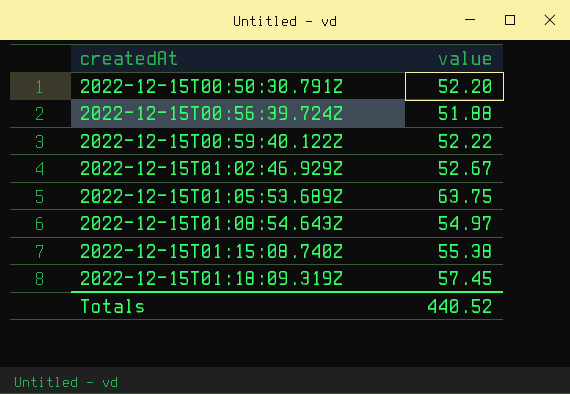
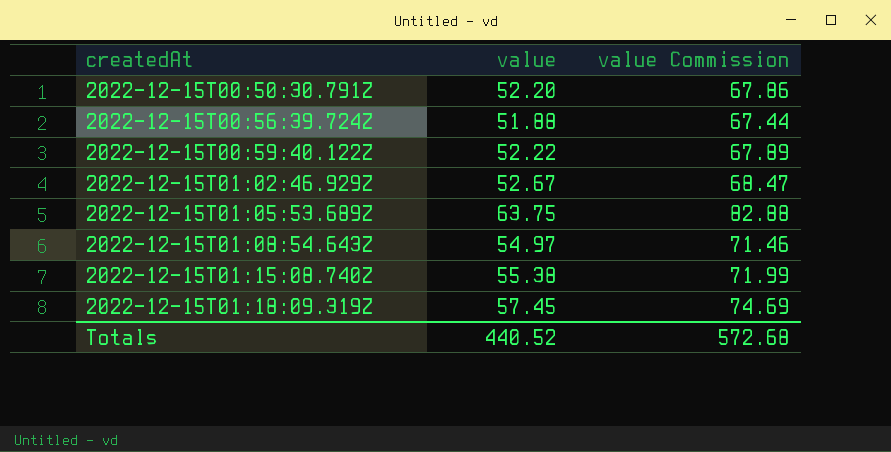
column value Commission | formula: none -> [value] * 1.3

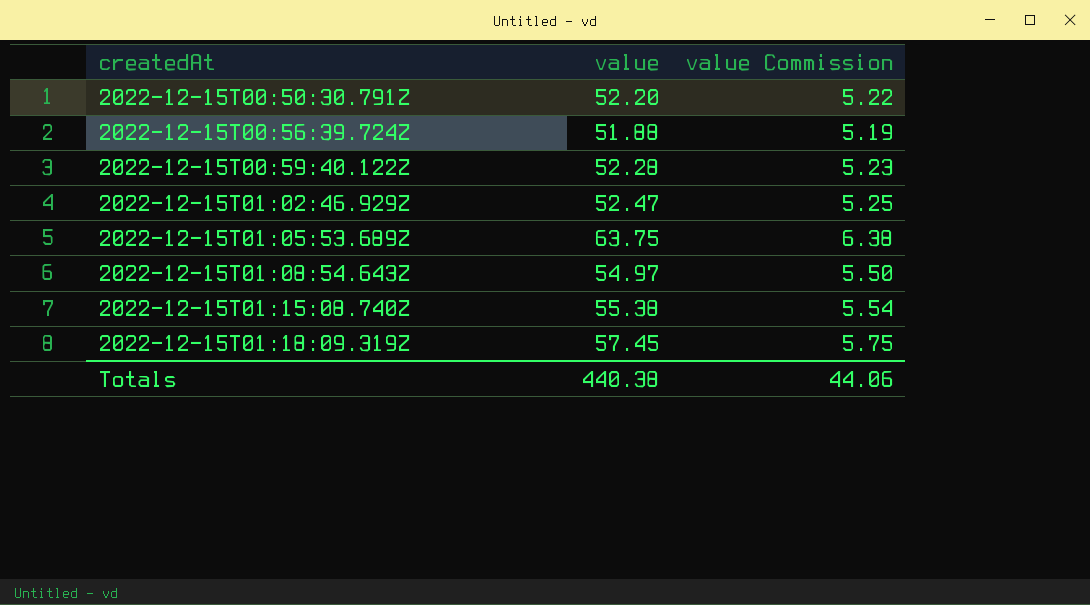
column value Commission | formula: [value] * 1.3 -> [value] * 0.1
2022-12-15T00:59:40.122Z | value: 52.22 -> 52.28
2022-12-15T01:02:46.929Z | value: 52.67 -> 52.47
Totals | value: 440.52 -> 440.38
Totals | value Commission: 572.68 -> 44.06

